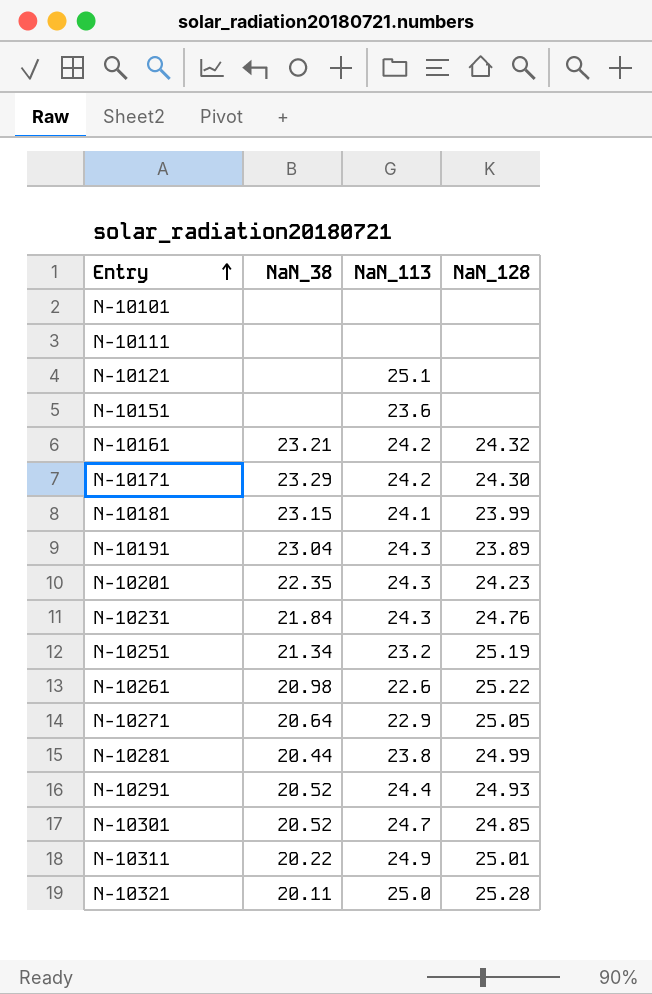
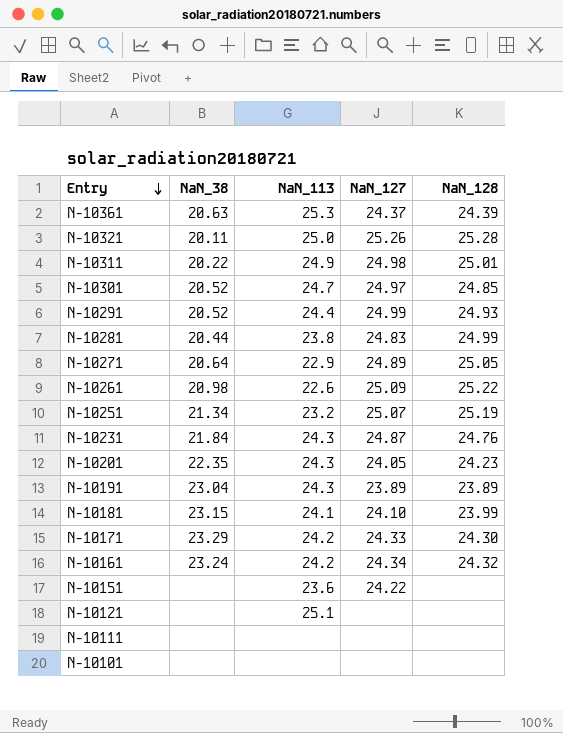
row order: Entry ascending -> Entry descending
column NaN_127 | position: none -> 4
row N-10361: none -> 20.63 | 25.3 | 24.37 | 24.39
N-10161 | NaN_38: 23.21 -> 23.24

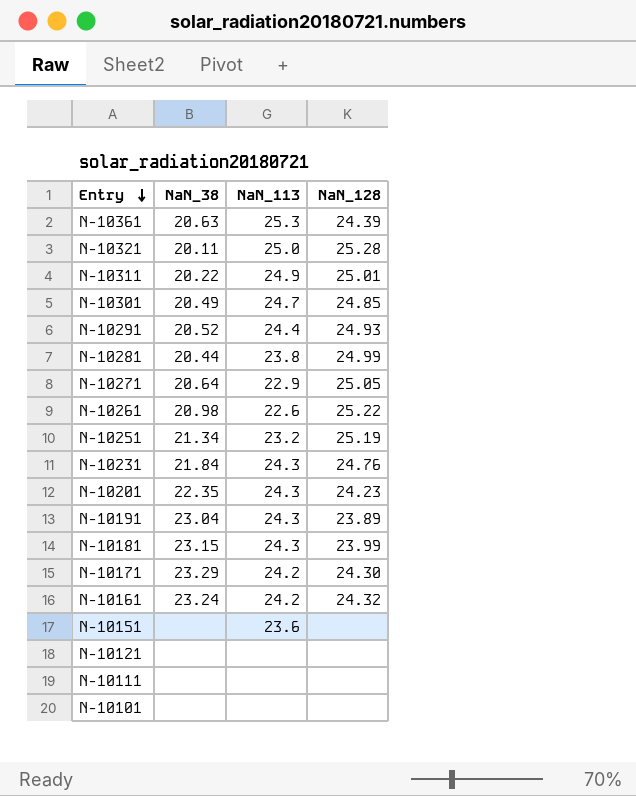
column NaN_127 | position: 4 -> none
N-10301 | NaN_38: 20.52 -> 20.49
N-10181 | NaN_113: 24.1 -> 24.3
N-10121 | NaN_113: 25.1 -> none

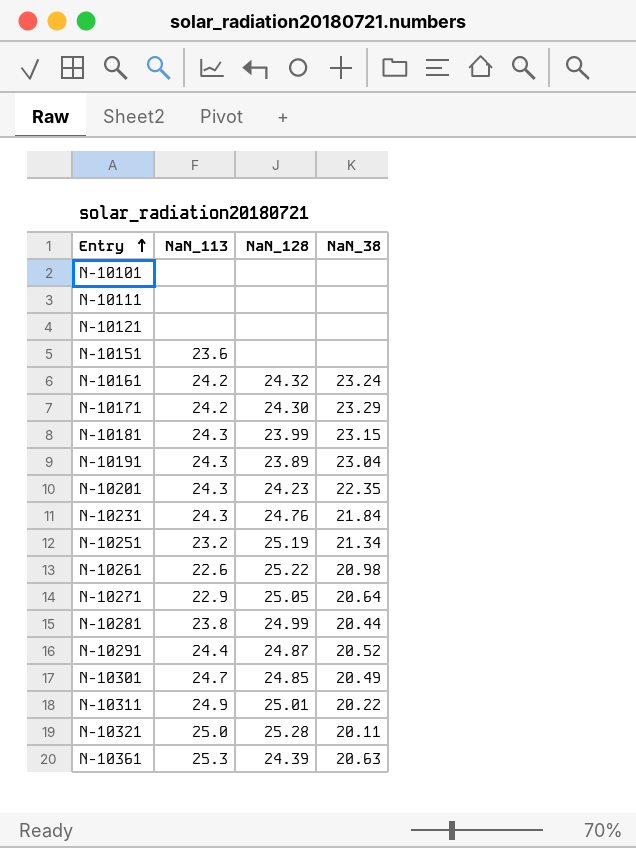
row order: Entry descending -> Entry ascending
column NaN_38 | position: 2 -> 4
N-10291 | NaN_128: 24.93 -> 24.87

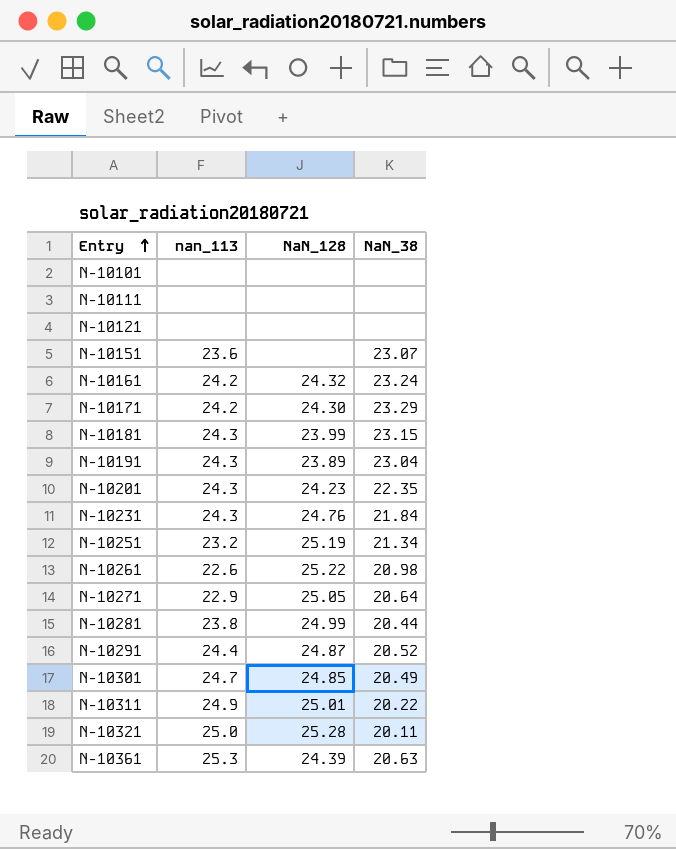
column name: NaN_113 -> nan_113
N-10151 | NaN_38: none -> 23.07

